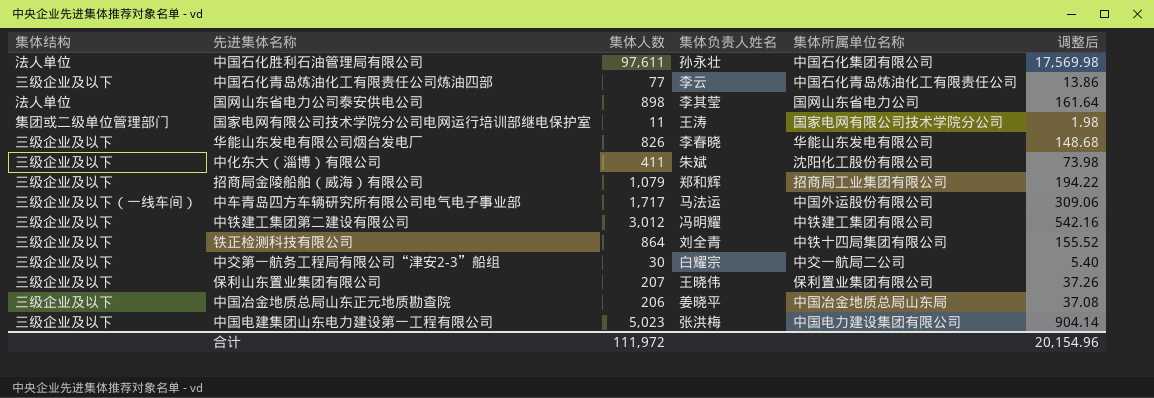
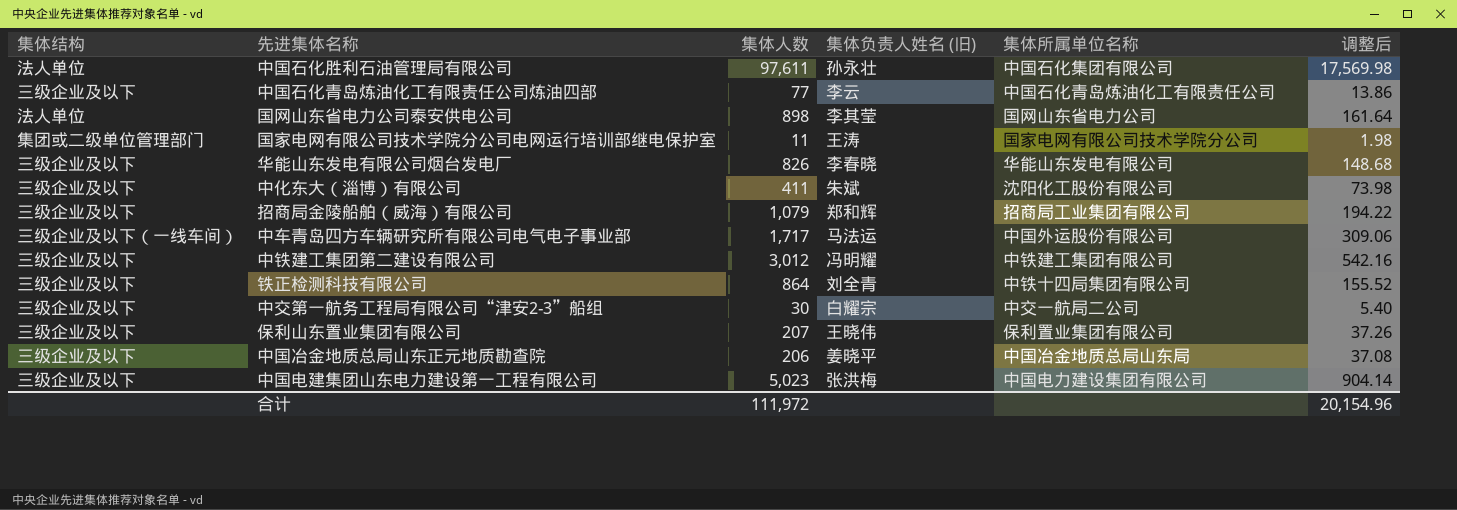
column name: 集体负责人姓名 -> 集体负责人姓名 (旧)

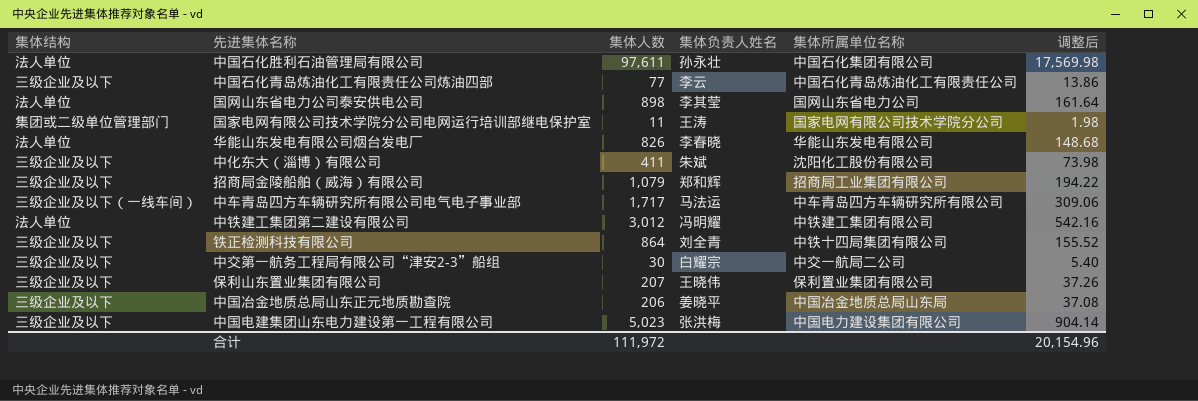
column name: 集体负责人姓名 (旧) -> 集体负责人姓名
华能山东发电有限公司烟台发电厂 | 集体结构: 三级企业及以下 -> 法人单位
中车青岛四方车辆研究所有限公司电气电子事业部 | 集体所属单位名称: 中国外运股份有限公司 -> 中车青岛四方车辆研究所有限公司
中铁建工集团第二建设有限公司 | 集体结构: 三级企业及以下 -> 法人单位

